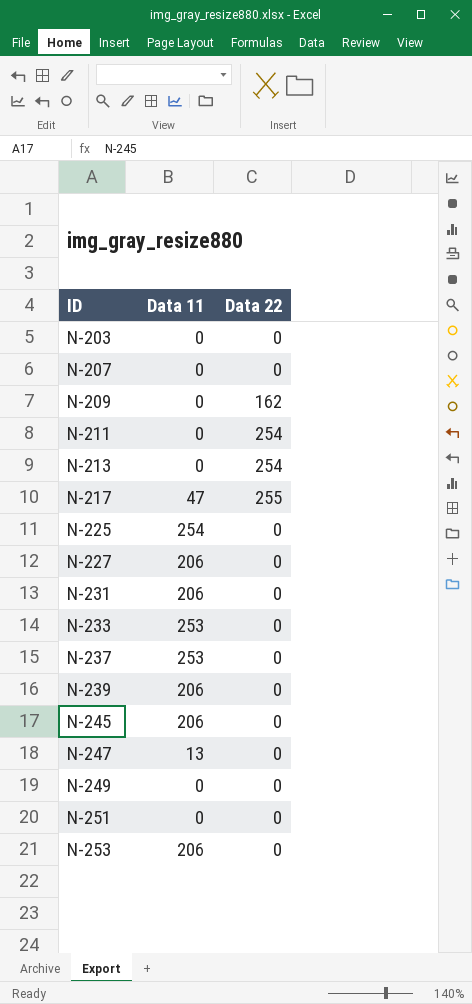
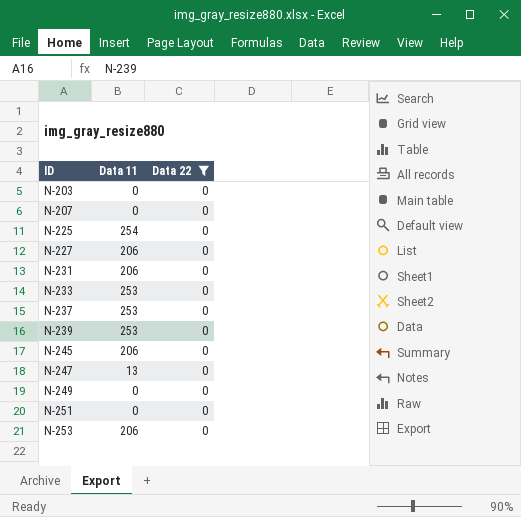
filter: none -> Data 22 = 0
N-239 | Data 11: 206 -> 253

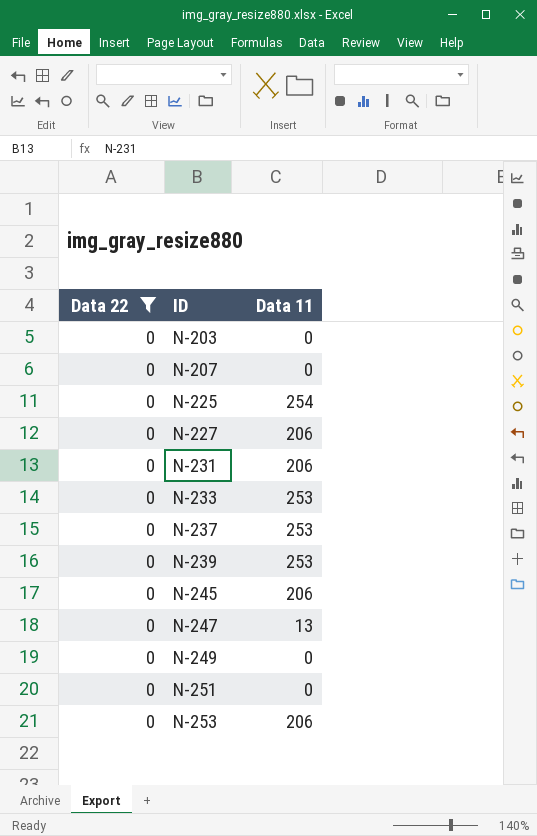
column Data 22 | position: 3 -> 1

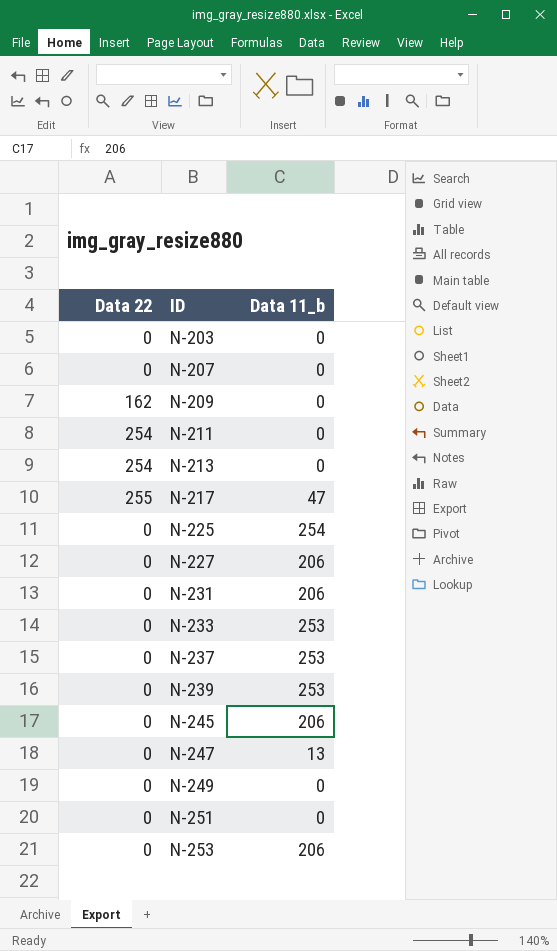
filter: Data 22 = 0 -> none
column name: Data 11 -> Data 11_b

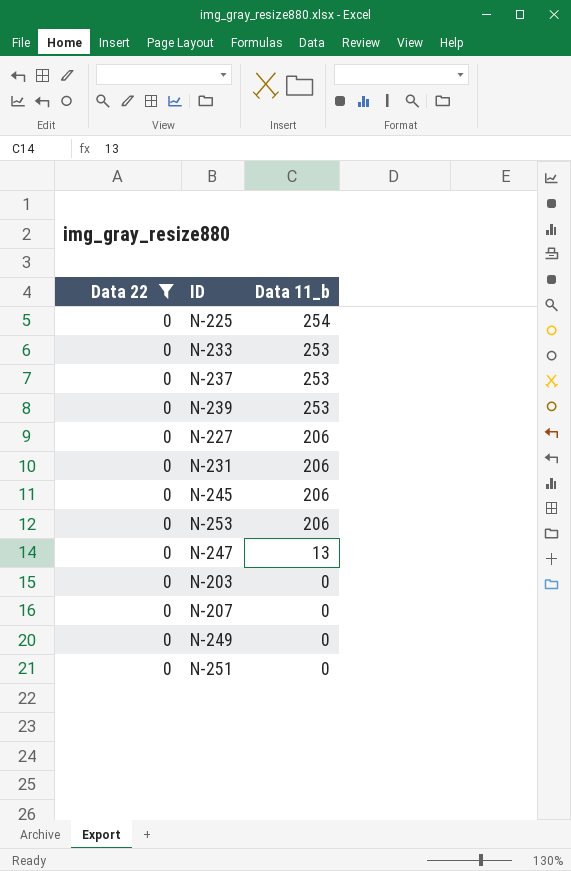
filter: none -> Data 22 = 0
row order: ID ascending -> Data 11_b descending

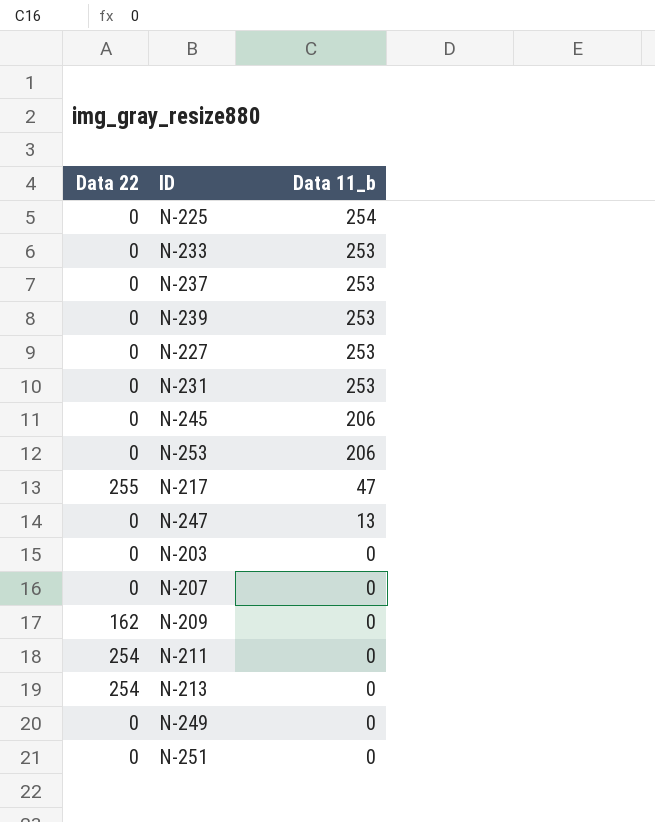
filter: Data 22 = 0 -> none
N-227 | Data 11_b: 206 -> 253
N-231 | Data 11_b: 206 -> 253

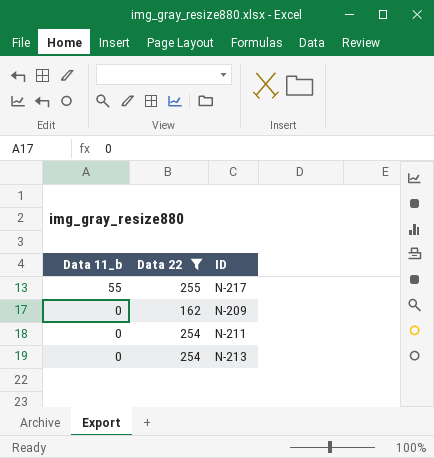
filter: none -> Data 22 != 0
column Data 11_b | position: 3 -> 1
N-217 | Data 11_b: 47 -> 55

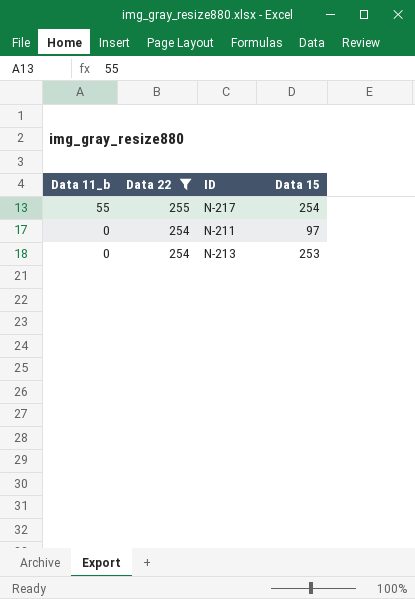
column Data 15 | position: none -> 4
row N-209: 0 | 162 -> none

